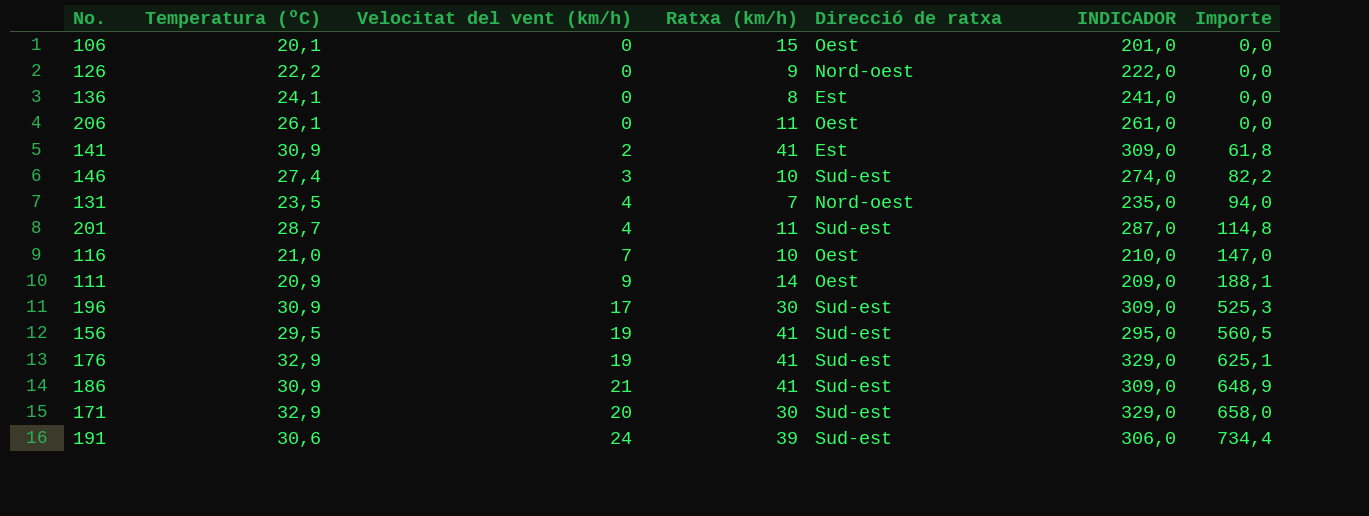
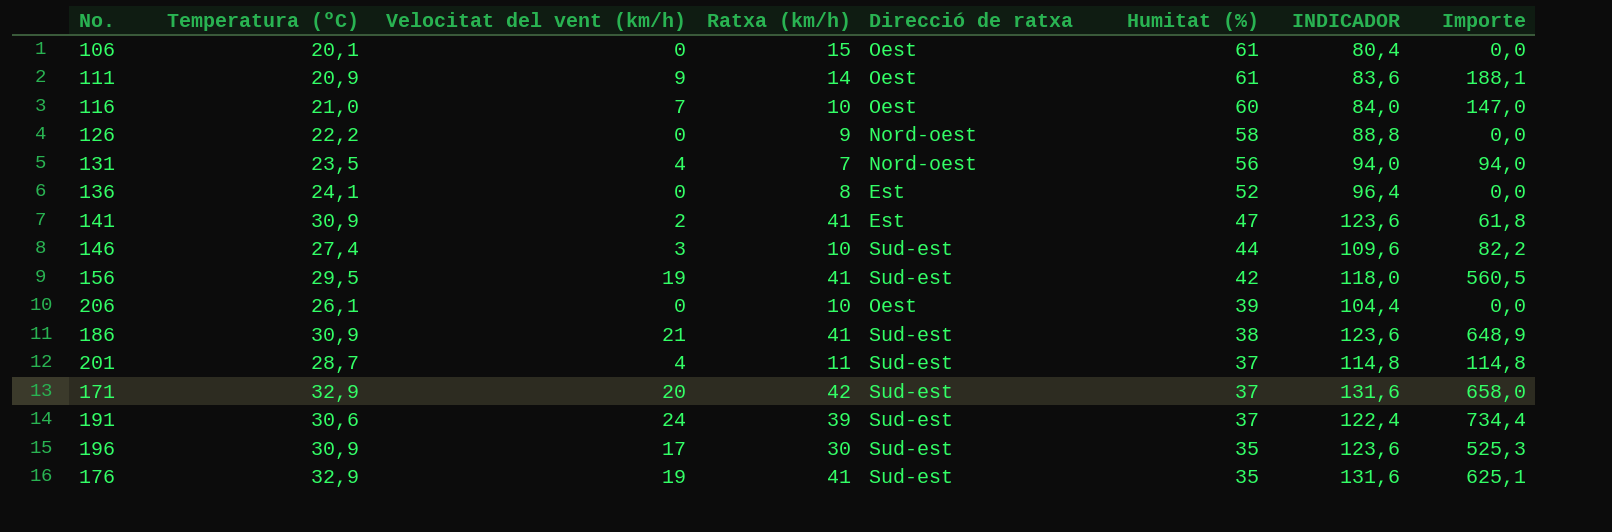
row order: Importe ascending -> Humitat (%) descending
column Humitat (%) | position: none -> 6
column INDICADOR | formula: [Temperatura (ºC)] * 10 -> [Temperatura (ºC)] * 4
206 | Ratxa (km/h): 11 -> 10
171 | Ratxa (km/h): 30 -> 42

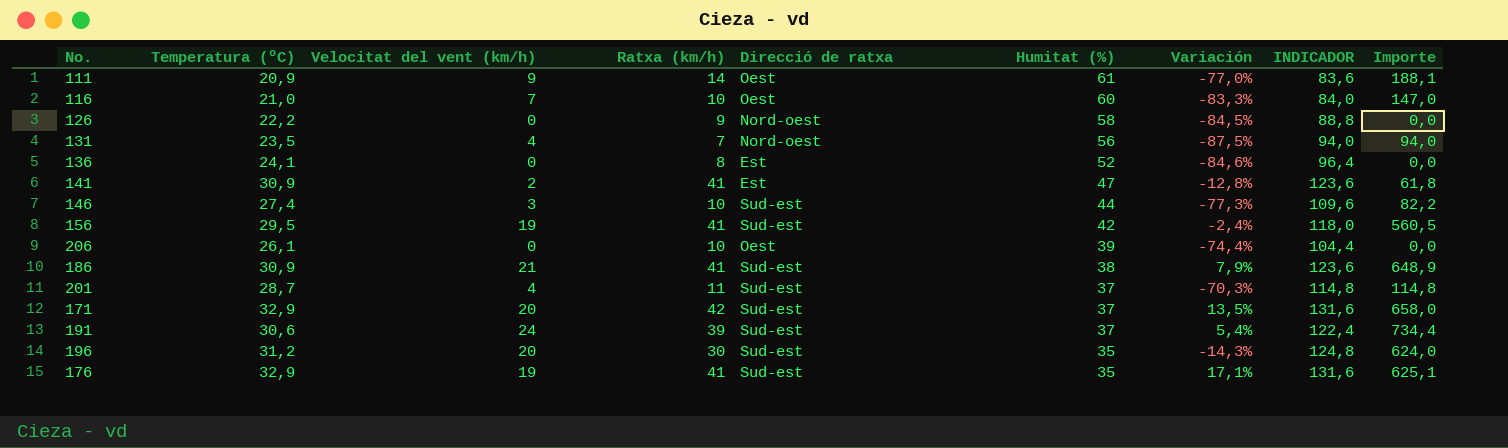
column Variación | formula: none -> ([Ratxa (km/h)] - [Humitat (%)]) / [Humitat (%)]
row 106: 20,1 | 0 | 15 | Oest | 61 | 80,4 | 0,0 -> none
196 | Temperatura (ºC): 30,9 -> 31,2
196 | Velocitat del vent (km/h): 17 -> 20
196 | INDICADOR: 123,6 -> 124,8
196 | Importe: 525,3 -> 624,0

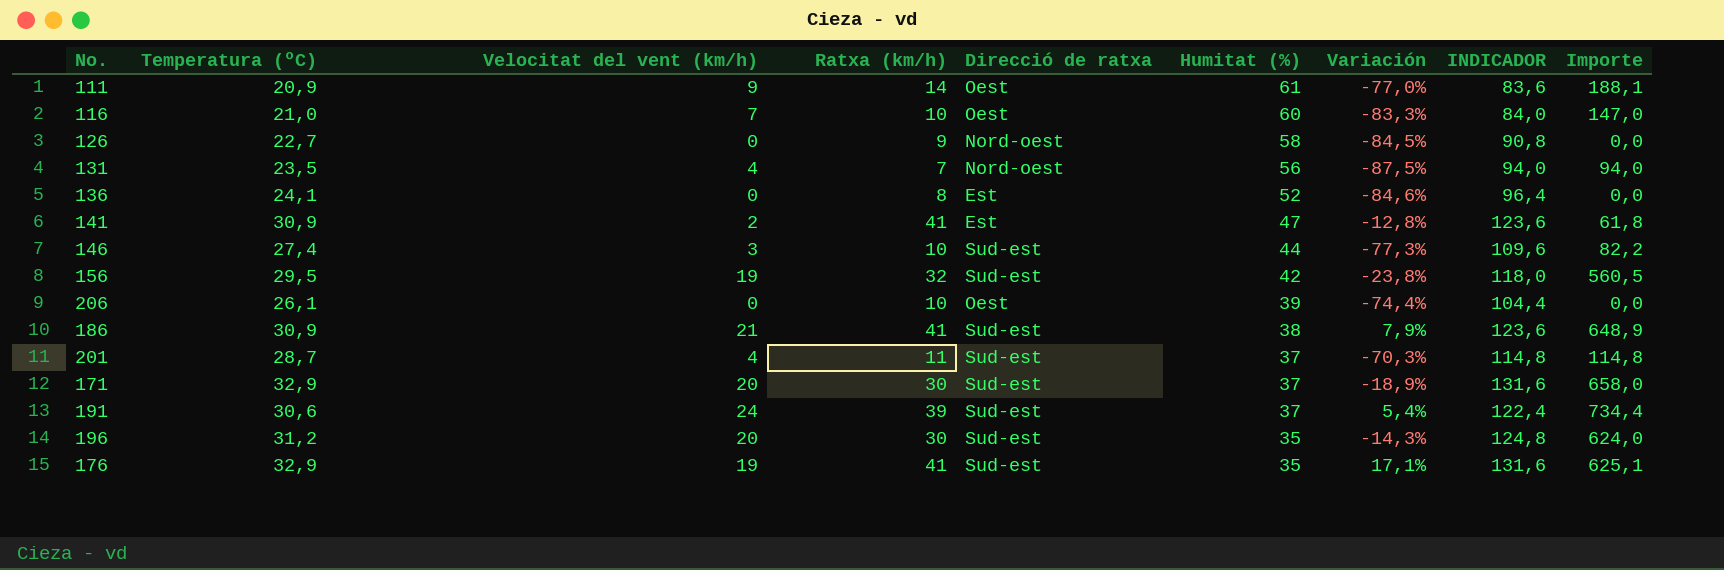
126 | Temperatura (ºC): 22,2 -> 22,7
126 | INDICADOR: 88,8 -> 90,8
156 | Ratxa (km/h): 41 -> 32
156 | Variación: -2,4% -> -23,8%
171 | Ratxa (km/h): 42 -> 30
171 | Variación: 13,5% -> -18,9%

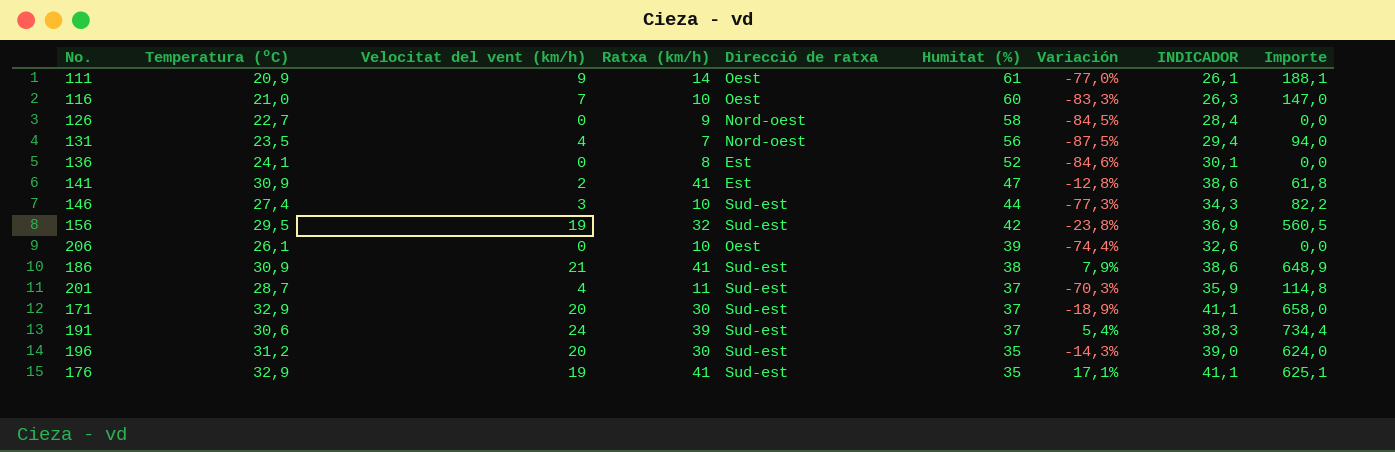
column INDICADOR | formula: [Temperatura (ºC)] * 4 -> [Temperatura (ºC)] * 1,25

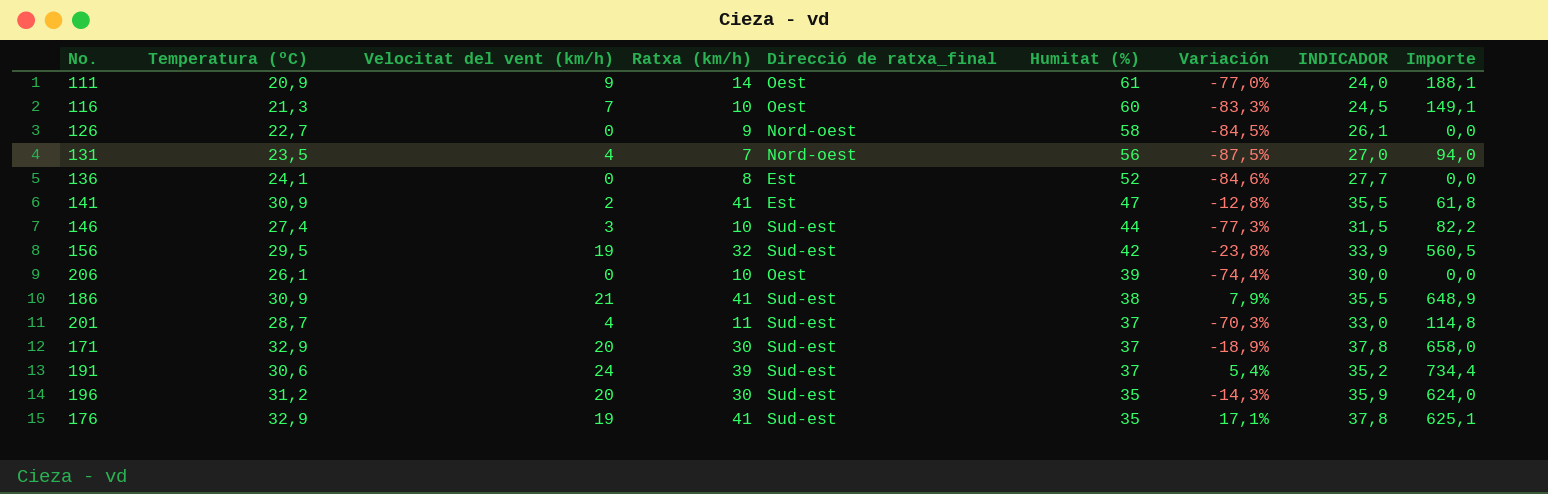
column name: Direcció de ratxa -> Direcció de ratxa_final
column INDICADOR | formula: [Temperatura (ºC)] * 1,25 -> [Temperatura (ºC)] * 1,15
116 | Temperatura (ºC): 21,0 -> 21,3
116 | Importe: 147,0 -> 149,1

